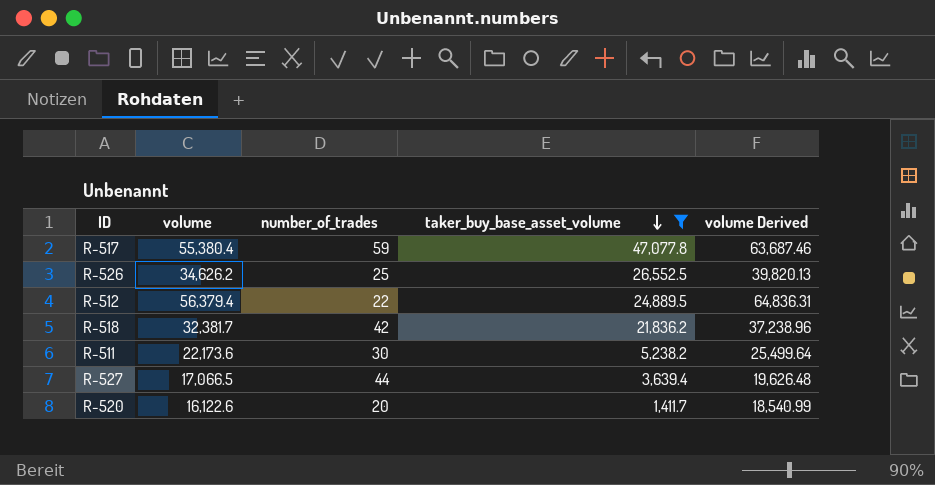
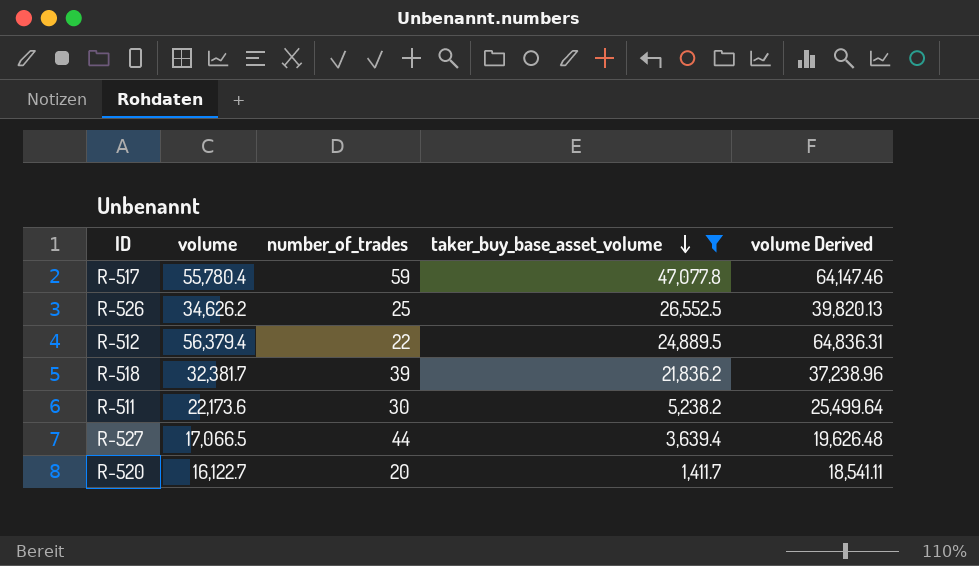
R-517 | volume: 55,380.4 -> 55,780.4
R-517 | volume Derived: 63,687.46 -> 64,147.46
R-518 | number_of_trades: 42 -> 39
R-520 | volume: 16,122.6 -> 16,122.7
R-520 | volume Derived: 18,540.99 -> 18,541.11

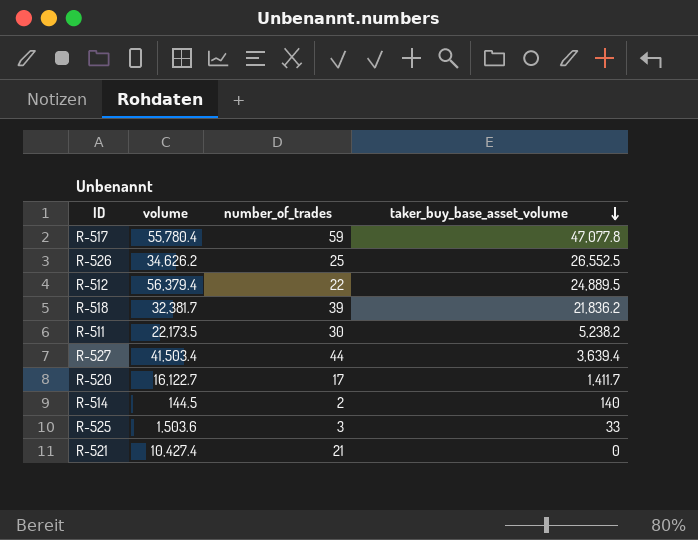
filter: taker_buy_base_asset_volume >= 1,411.7 -> none
column volume Derived | formula: [volume] * 1.15 -> none
R-511 | volume: 22,173.6 -> 22,173.5
R-527 | volume: 17,066.5 -> 41,503.4
R-520 | number_of_trades: 20 -> 17

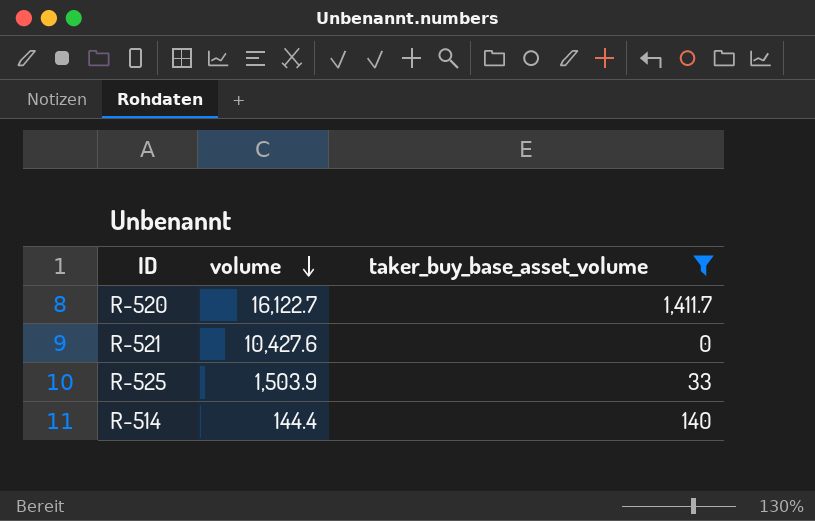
filter: none -> taker_buy_base_asset_volume <= 1,411.7
row order: taker_buy_base_asset_volume descending -> volume descending
column number_of_trades | position: 3 -> none
R-521 | volume: 10,427.4 -> 10,427.6
R-525 | volume: 1,503.6 -> 1,503.9
R-514 | volume: 144.5 -> 144.4

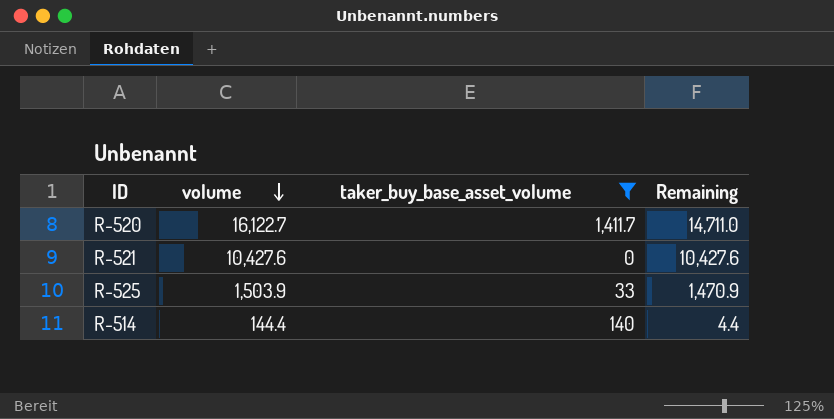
column Remaining | formula: none -> [volume] - [taker_buy_base_asset_volume]

